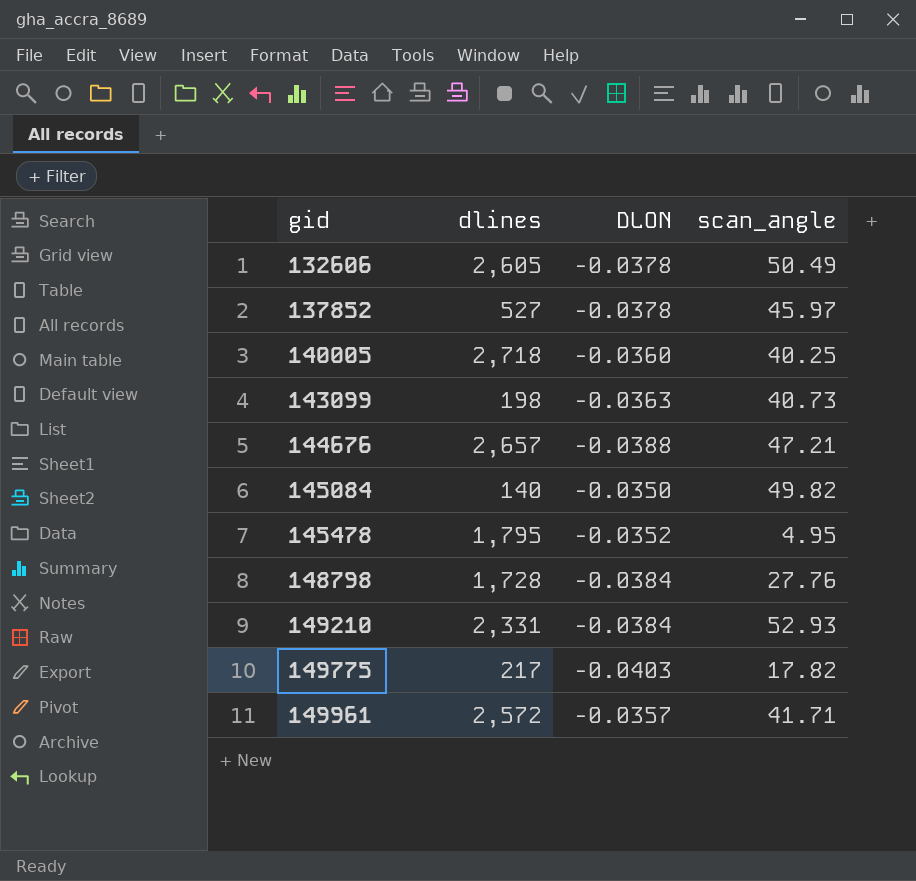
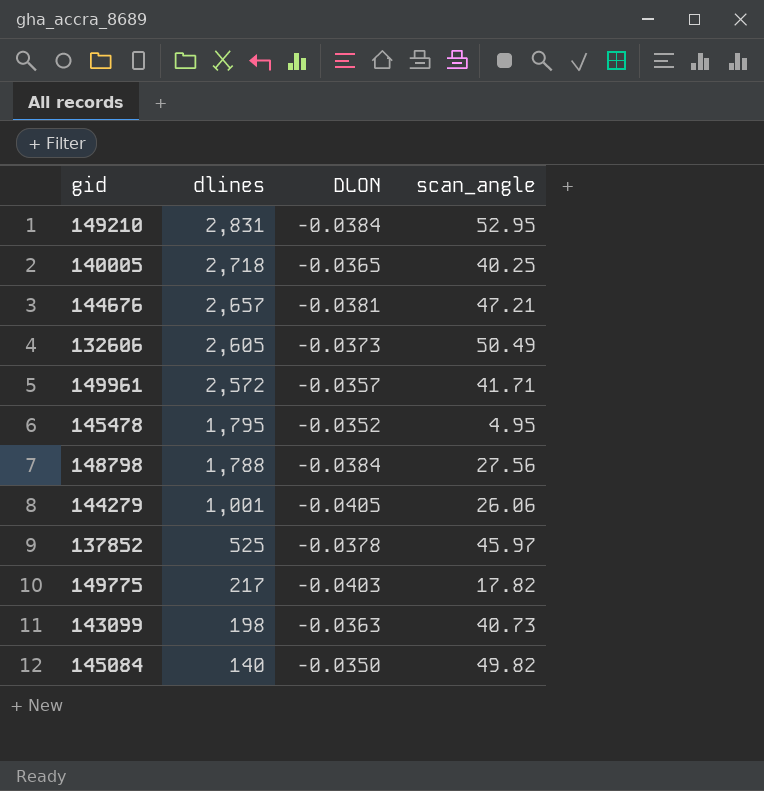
row order: gid ascending -> dlines descending
149210 | dlines: 2,331 -> 2,831
149210 | scan_angle: 52.93 -> 52.95
140005 | DLON: -0.0360 -> -0.0365
144676 | DLON: -0.0388 -> -0.0381
132606 | DLON: -0.0378 -> -0.0373
148798 | dlines: 1,728 -> 1,788
148798 | scan_angle: 27.76 -> 27.56
row 144279: none -> 1,001 | -0.0405 | 26.06
137852 | dlines: 527 -> 525

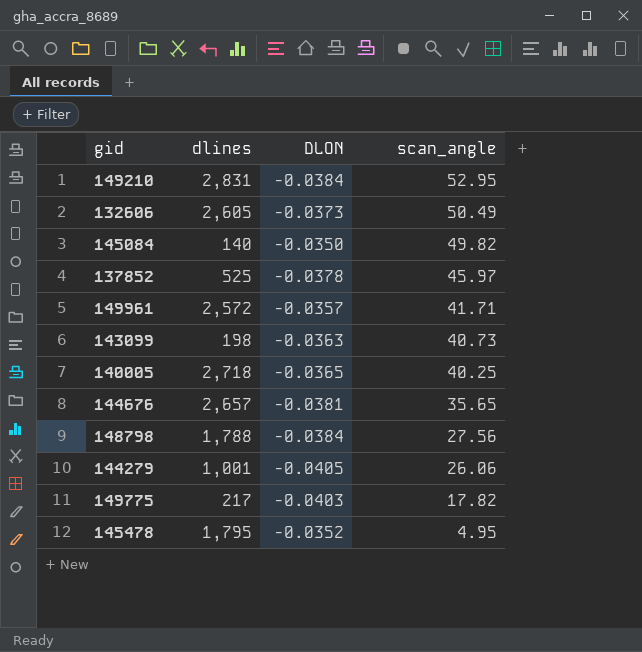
row order: dlines descending -> scan_angle descending
144676 | scan_angle: 47.21 -> 35.65

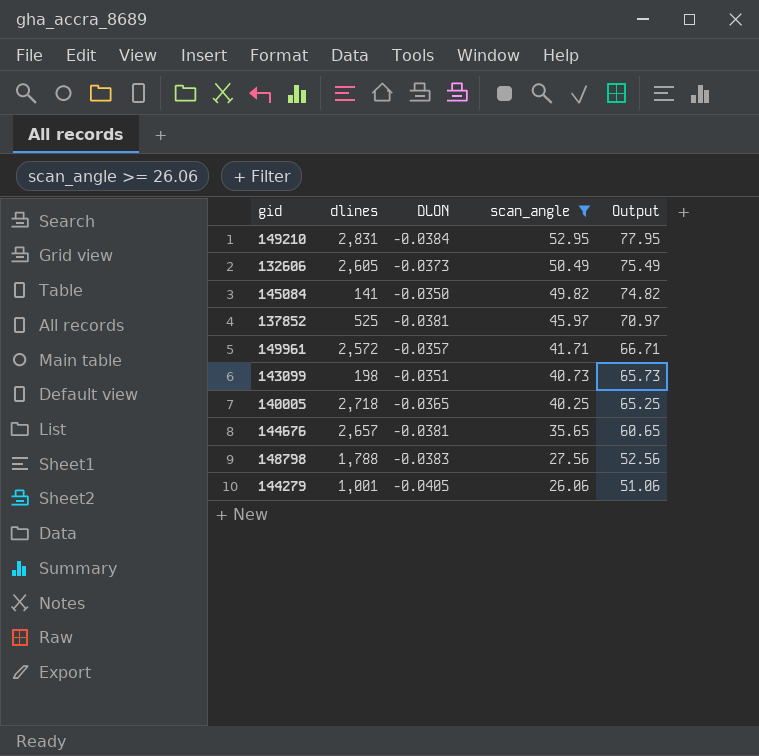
filter: none -> scan_angle >= 26.06
column Output | formula: none -> [scan_angle] + 25
145084 | dlines: 140 -> 141
137852 | DLON: -0.0378 -> -0.0381
143099 | DLON: -0.0363 -> -0.0351
148798 | DLON: -0.0384 -> -0.0383

